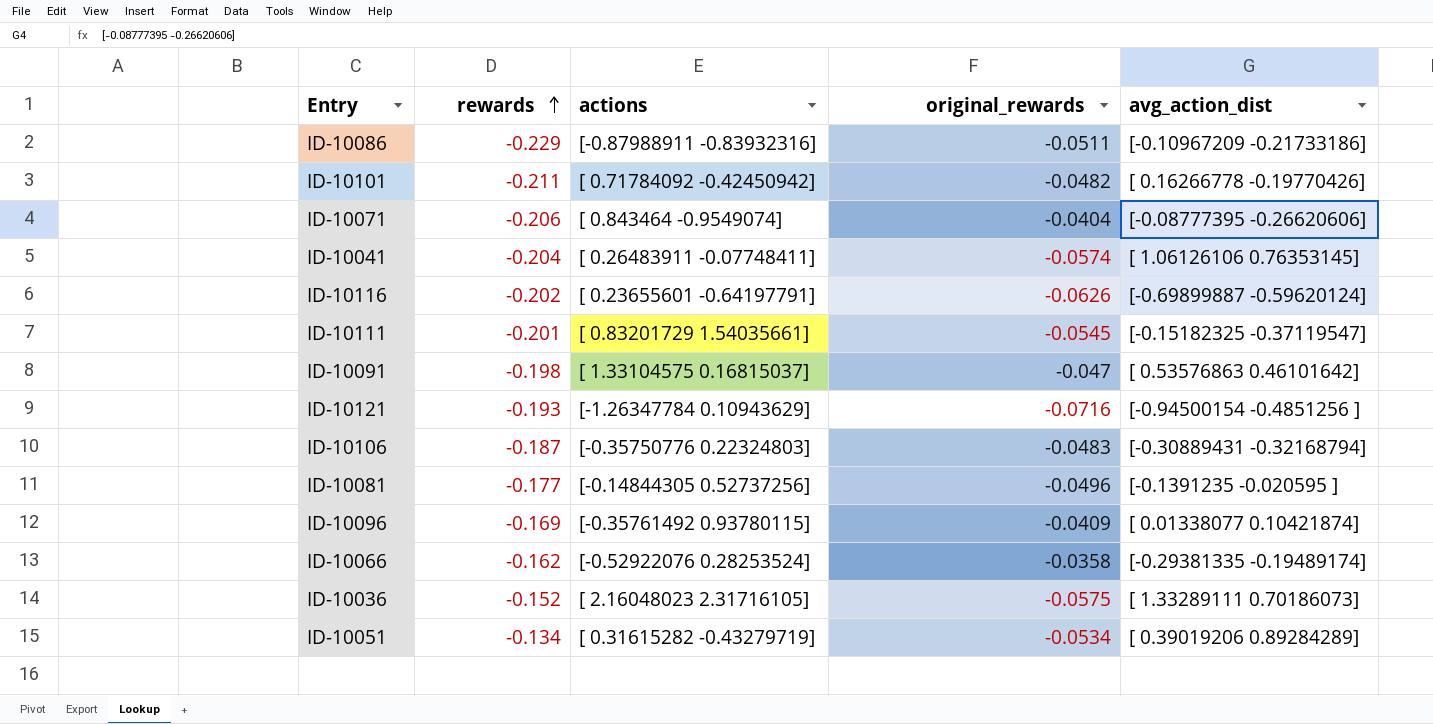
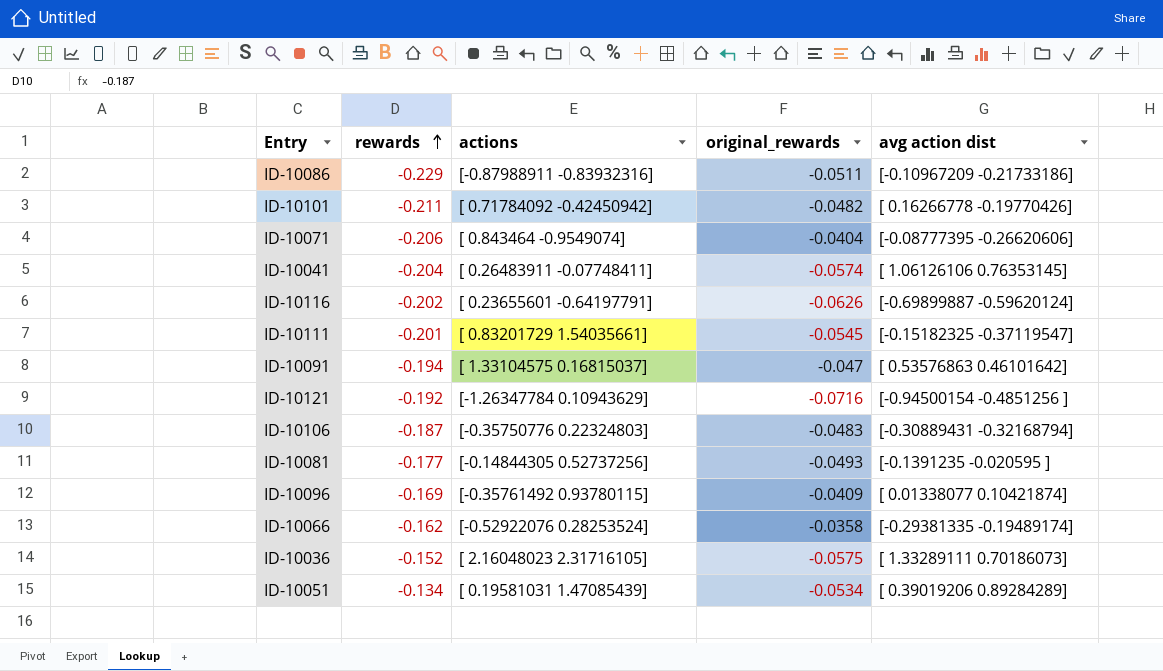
column name: avg_action_dist -> avg action dist
ID-10091 | rewards: -0.198 -> -0.194
ID-10121 | rewards: -0.193 -> -0.192
ID-10081 | original_rewards: -0.0496 -> -0.0493
ID-10051 | actions: [ 0.31615282 -0.43279719] -> [ 0.19581031 1.47085439]

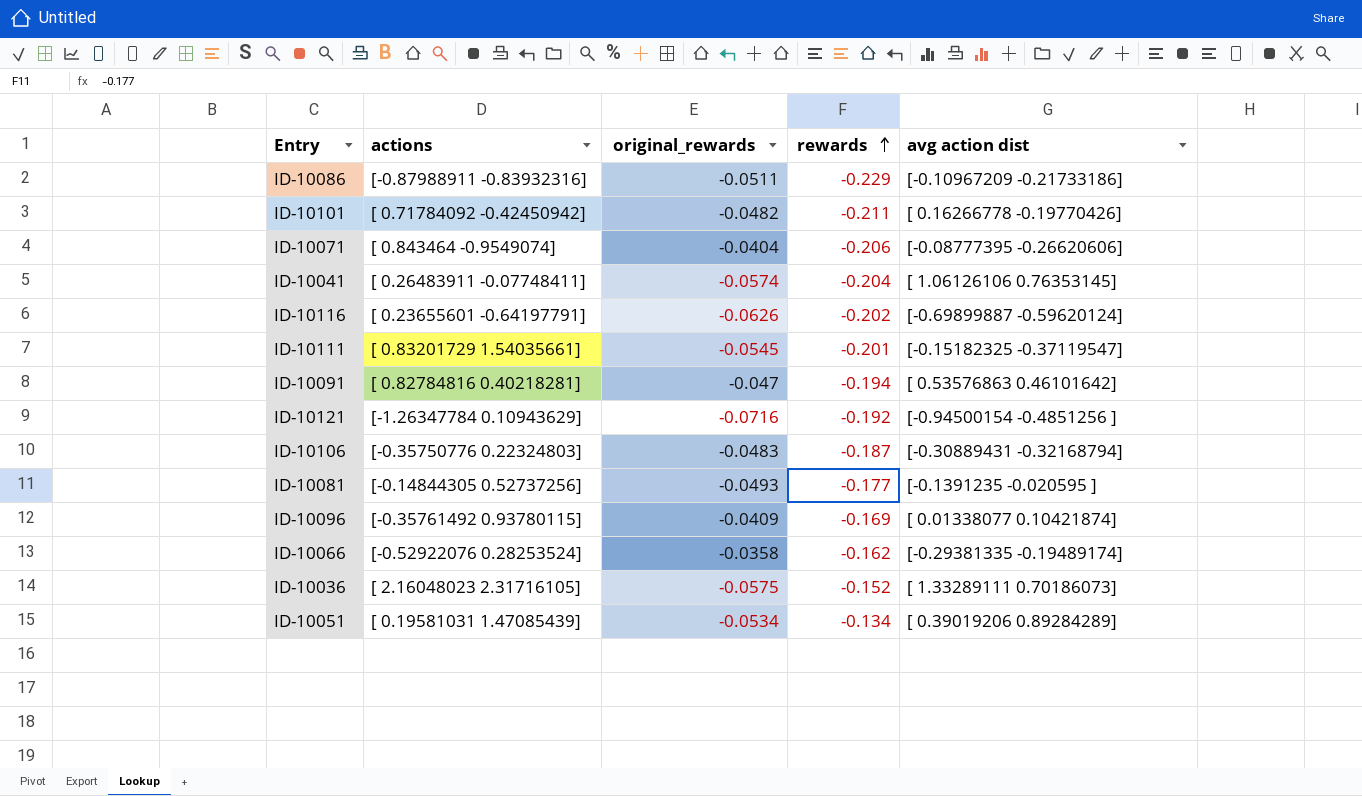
column rewards | position: 2 -> 4
ID-10091 | actions: [ 1.33104575 0.16815037] -> [ 0.82784816 0.40218281]

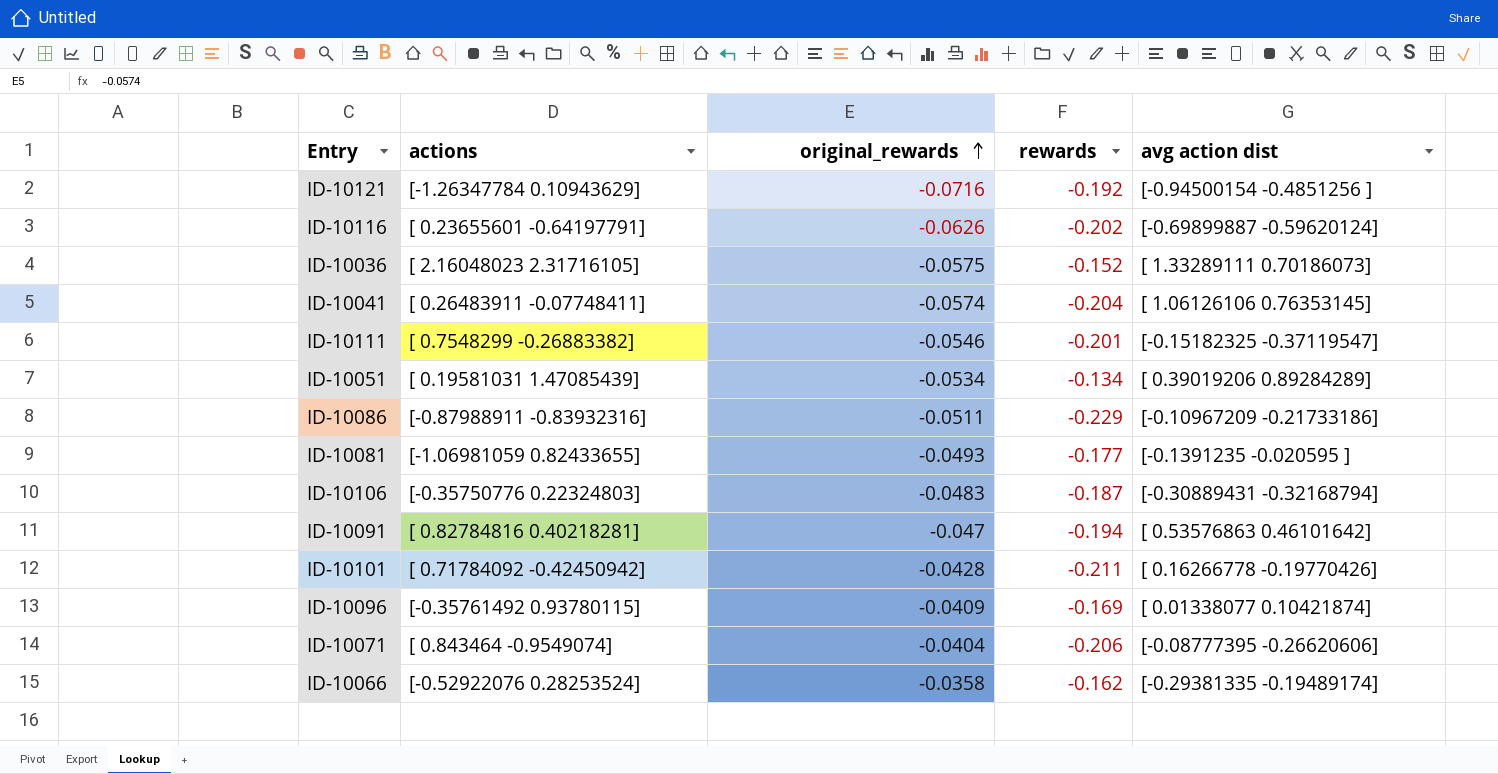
row order: rewards ascending -> original_rewards ascending
ID-10111 | actions: [ 0.83201729 1.54035661] -> [ 0.7548299 -0.26883382]
ID-10111 | original_rewards: -0.0545 -> -0.0546
ID-10081 | actions: [-0.14844305 0.52737256] -> [-1.06981059 0.82433655]
ID-10101 | original_rewards: -0.0482 -> -0.0428

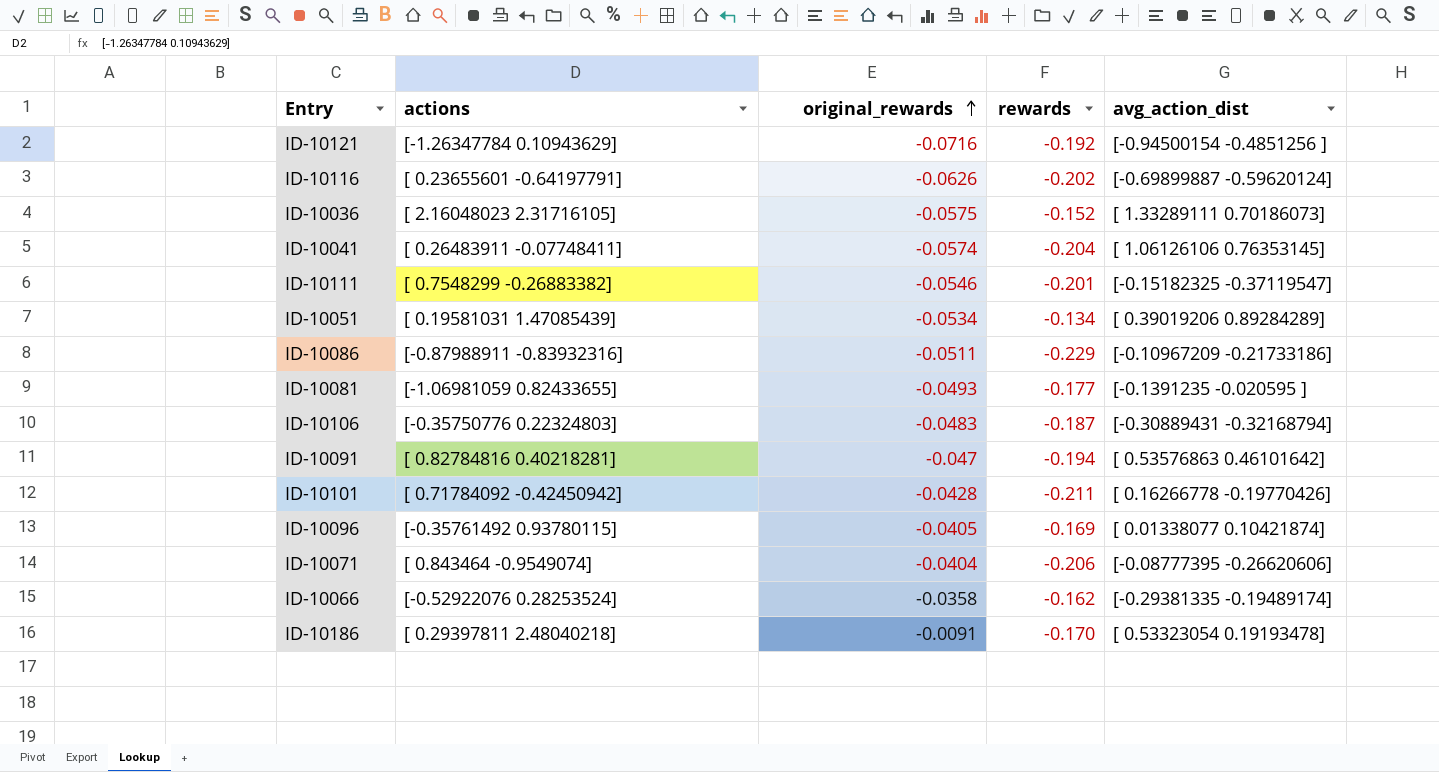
column name: avg action dist -> avg_action_dist
ID-10096 | original_rewards: -0.0409 -> -0.0405
row ID-10186: none -> [ 0.29397811 2.48040218] | -0.0091 | -0.170 | [ 0.53323054 0.19193478]

